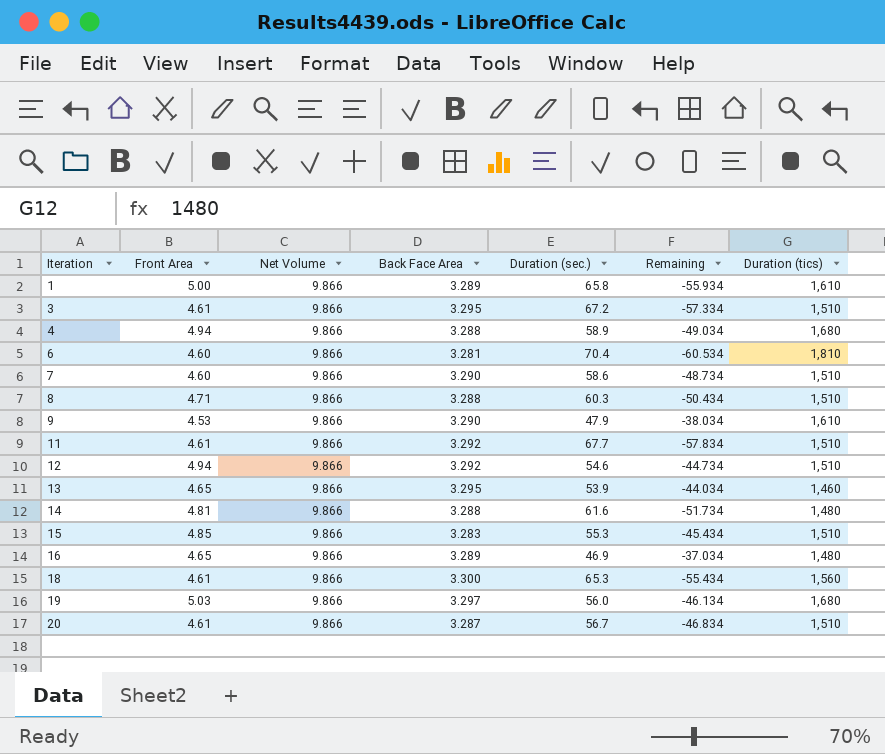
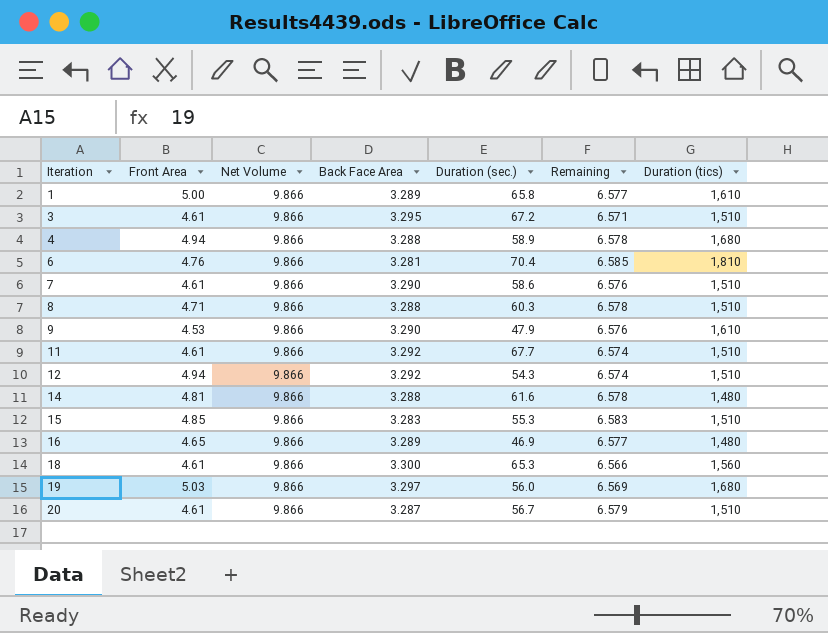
column Remaining | formula: [Net Volume] - [Duration (sec.)] -> [Net Volume] - [Back Face Area]
row 13: 4.65 | 9.866 | 3.295 | 53.9 | -44.034 | 1,460 -> none
6 | Front Area: 4.60 -> 4.76
7 | Front Area: 4.60 -> 4.61
12 | Duration (sec.): 54.6 -> 54.3

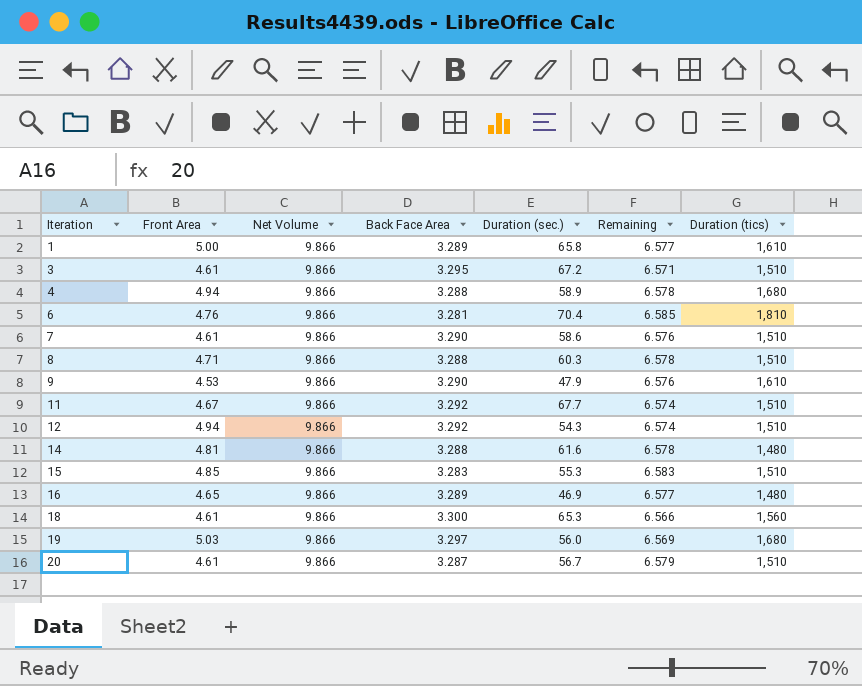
11 | Front Area: 4.61 -> 4.67

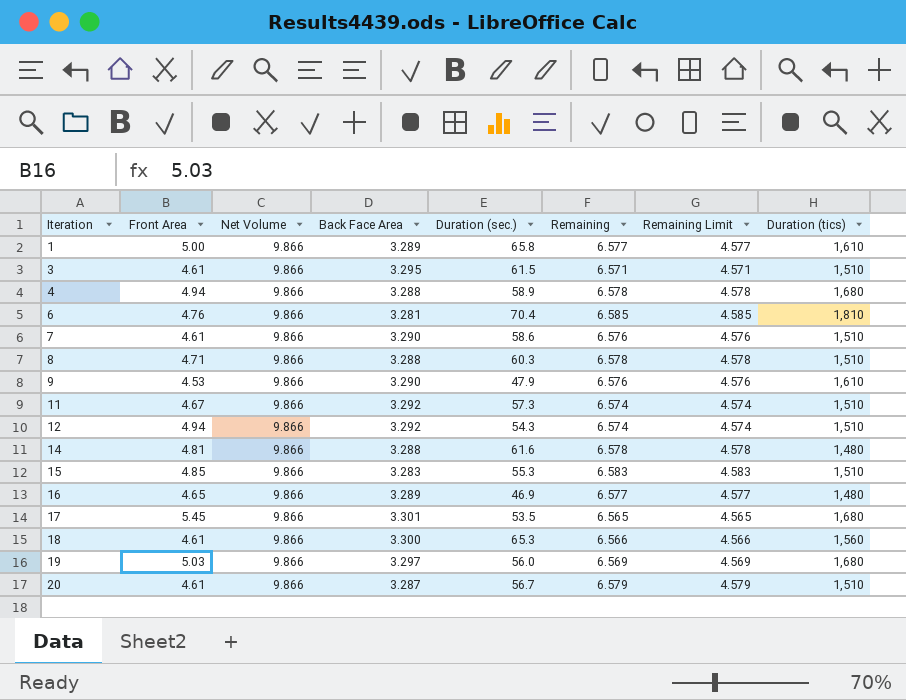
column Remaining Limit | formula: none -> [Remaining] - 2
3 | Duration (sec.): 67.2 -> 61.5
11 | Duration (sec.): 67.7 -> 57.3
row 17: none -> 5.45 | 9.866 | 3.301 | 53.5 | 6.565 | 4.565 | 1,680

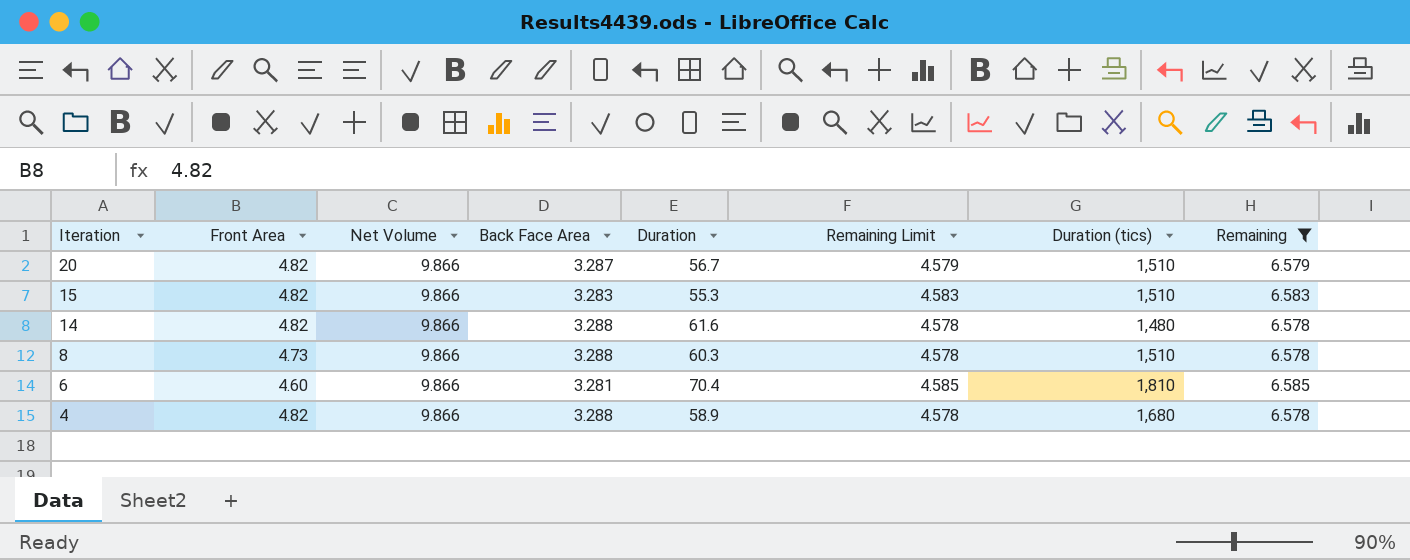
filter: none -> Remaining >= 6.578
row order: Iteration ascending -> Iteration descending
column name: Duration (sec.) -> Duration
column Remaining | position: 6 -> 8
20 | Front Area: 4.61 -> 4.82
15 | Front Area: 4.85 -> 4.82
14 | Front Area: 4.81 -> 4.82
8 | Front Area: 4.71 -> 4.73
6 | Front Area: 4.76 -> 4.60
4 | Front Area: 4.94 -> 4.82

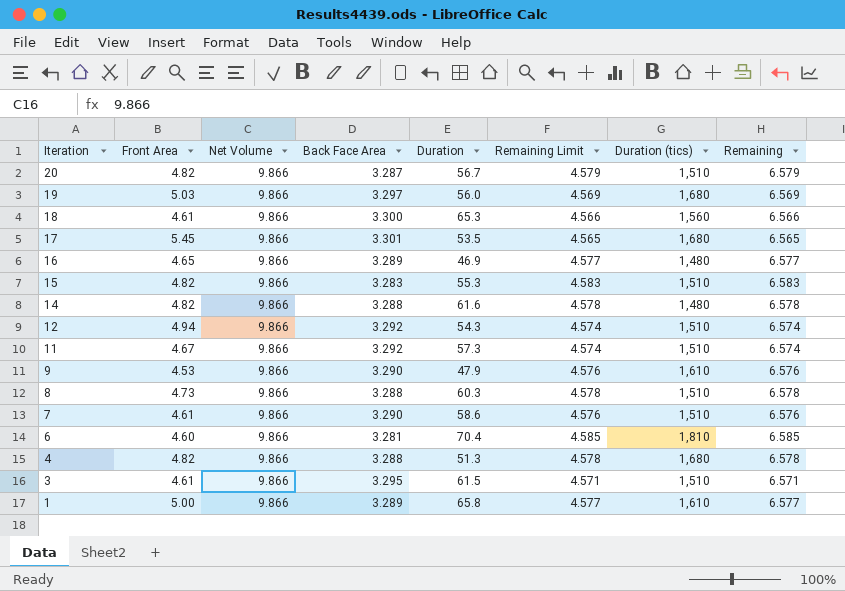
filter: Remaining >= 6.578 -> none
4 | Duration: 58.9 -> 51.3

